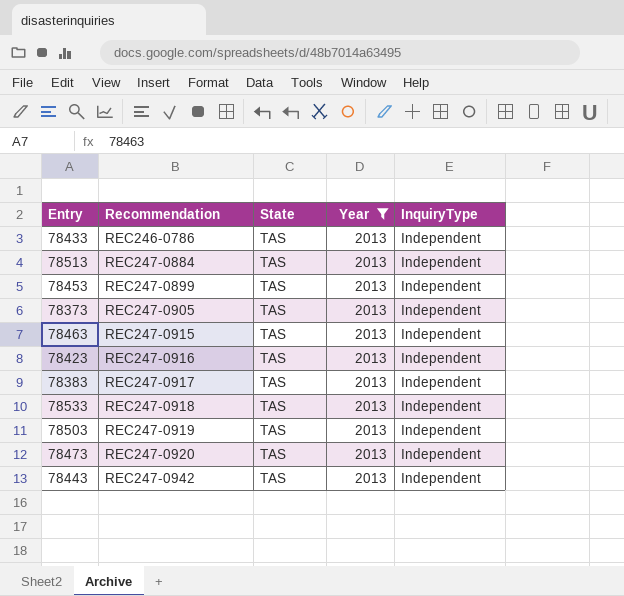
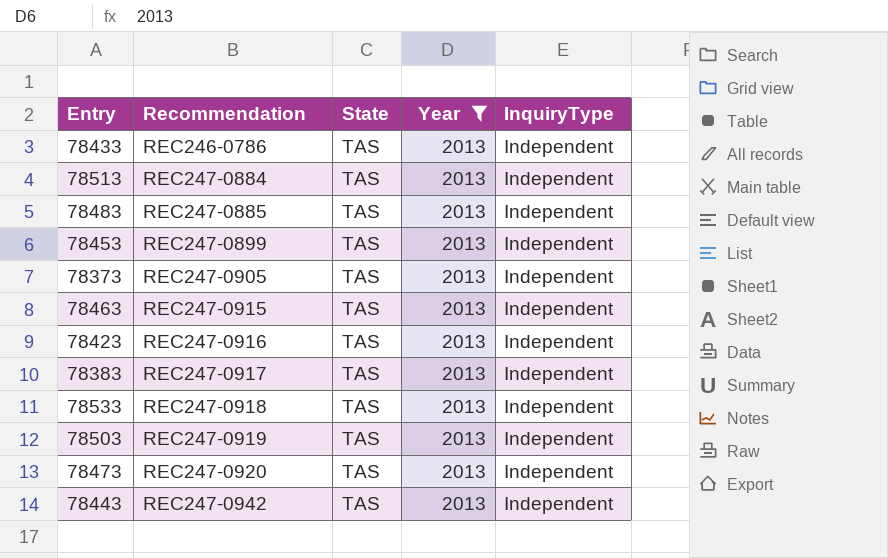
row 78483: none -> REC247-0885 | TAS | 2013 | Independent

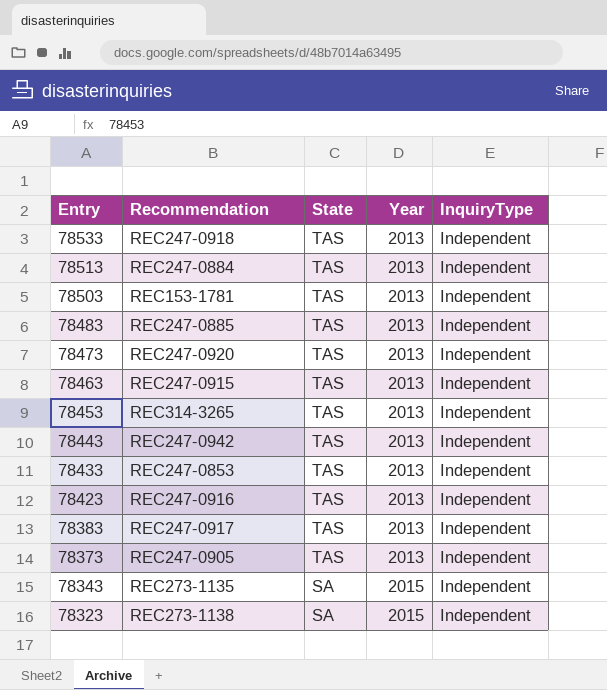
filter: Year = 2013 -> none
row order: Recommendation ascending -> Entry descending
78503 | Recommendation: REC247-0919 -> REC153-1781
78453 | Recommendation: REC247-0899 -> REC314-3265
78433 | Recommendation: REC246-0786 -> REC247-0853

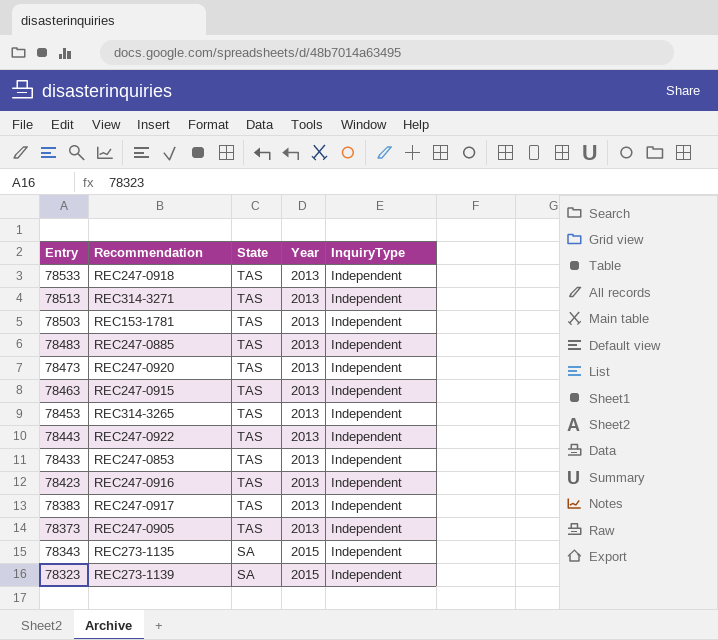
78513 | Recommendation: REC247-0884 -> REC314-3271
78443 | Recommendation: REC247-0942 -> REC247-0922
78323 | Recommendation: REC273-1138 -> REC273-1139

